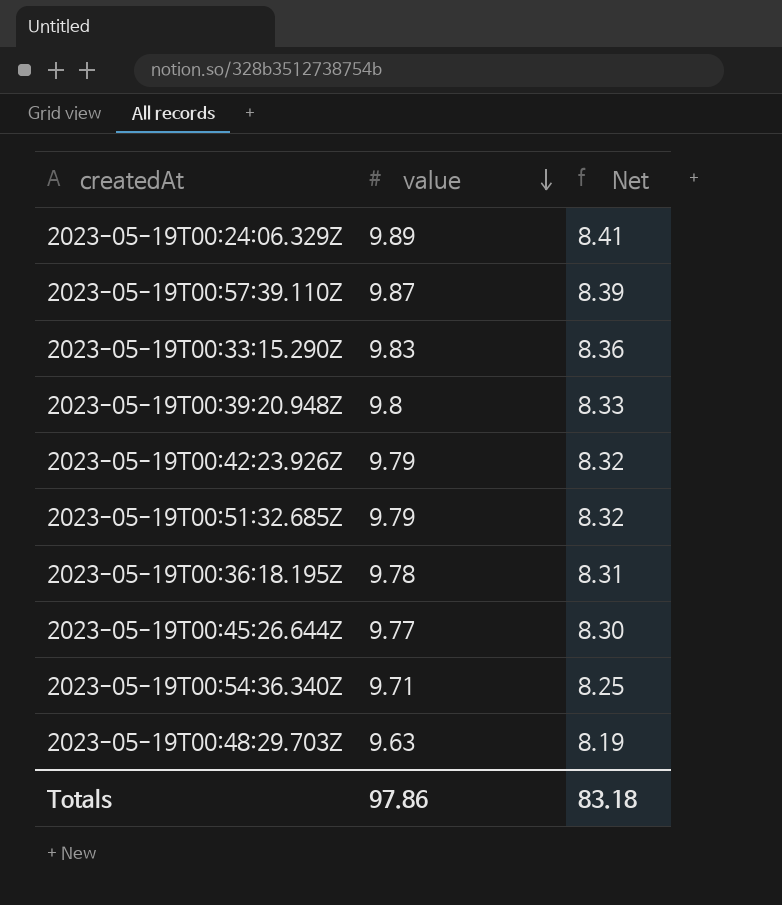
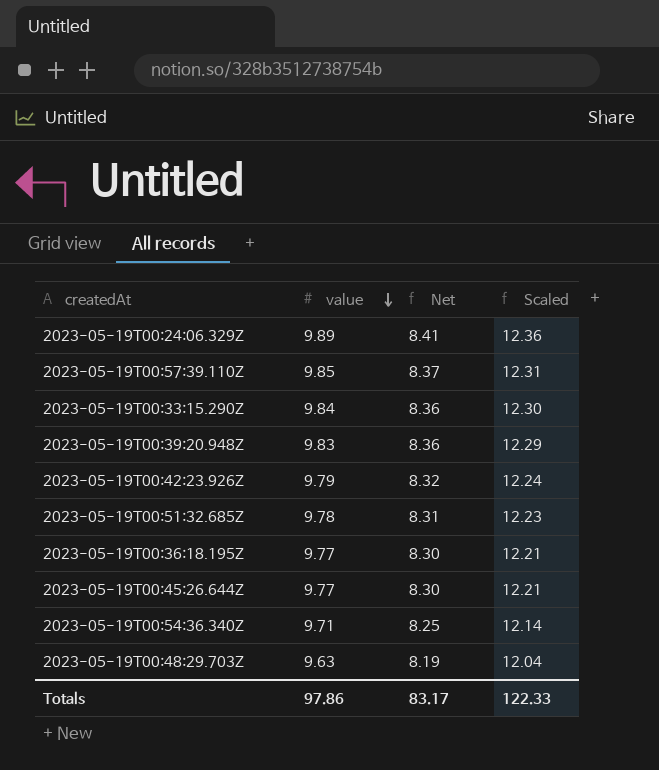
column Scaled | formula: none -> [value] * 1.25
2023-05-19T00:57:39.110Z | value: 9.87 -> 9.85
2023-05-19T00:57:39.110Z | Net: 8.39 -> 8.37
2023-05-19T00:33:15.290Z | value: 9.83 -> 9.84
2023-05-19T00:39:20.948Z | value: 9.8 -> 9.83
2023-05-19T00:39:20.948Z | Net: 8.33 -> 8.36
2023-05-19T00:51:32.685Z | value: 9.79 -> 9.78
2023-05-19T00:51:32.685Z | Net: 8.32 -> 8.31
2023-05-19T00:36:18.195Z | value: 9.78 -> 9.77
2023-05-19T00:36:18.195Z | Net: 8.31 -> 8.30
Totals | Net: 83.18 -> 83.17

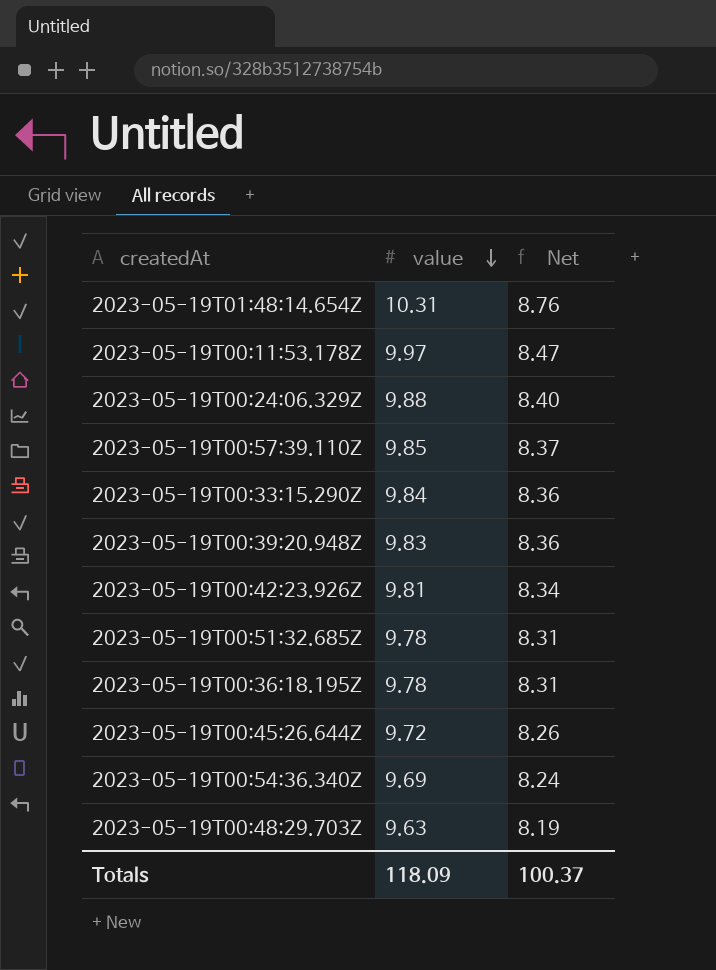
column Scaled | formula: [value] * 1.25 -> none
row 2023-05-19T01:48:14.654Z: none -> 10.31 | 8.76
row 2023-05-19T00:11:53.178Z: none -> 9.97 | 8.47
2023-05-19T00:24:06.329Z | value: 9.89 -> 9.88
2023-05-19T00:24:06.329Z | Net: 8.41 -> 8.40
2023-05-19T00:42:23.926Z | value: 9.79 -> 9.81
2023-05-19T00:42:23.926Z | Net: 8.32 -> 8.34
2023-05-19T00:36:18.195Z | value: 9.77 -> 9.78
2023-05-19T00:36:18.195Z | Net: 8.30 -> 8.31
2023-05-19T00:45:26.644Z | value: 9.77 -> 9.72
2023-05-19T00:45:26.644Z | Net: 8.30 -> 8.26
2023-05-19T00:54:36.340Z | value: 9.71 -> 9.69
2023-05-19T00:54:36.340Z | Net: 8.25 -> 8.24
Totals | value: 97.86 -> 118.09
Totals | Net: 83.17 -> 100.37

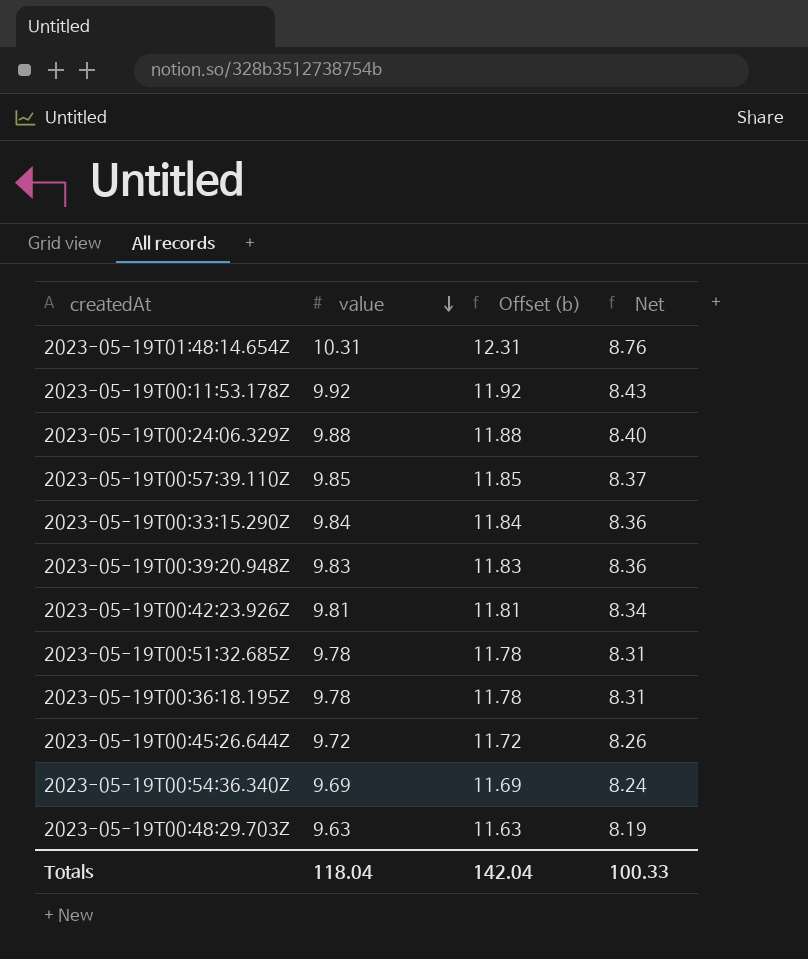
column Offset (b) | formula: none -> [value] + 2
2023-05-19T00:11:53.178Z | value: 9.97 -> 9.92
2023-05-19T00:11:53.178Z | Net: 8.47 -> 8.43
Totals | value: 118.09 -> 118.04
Totals | Net: 100.37 -> 100.33

